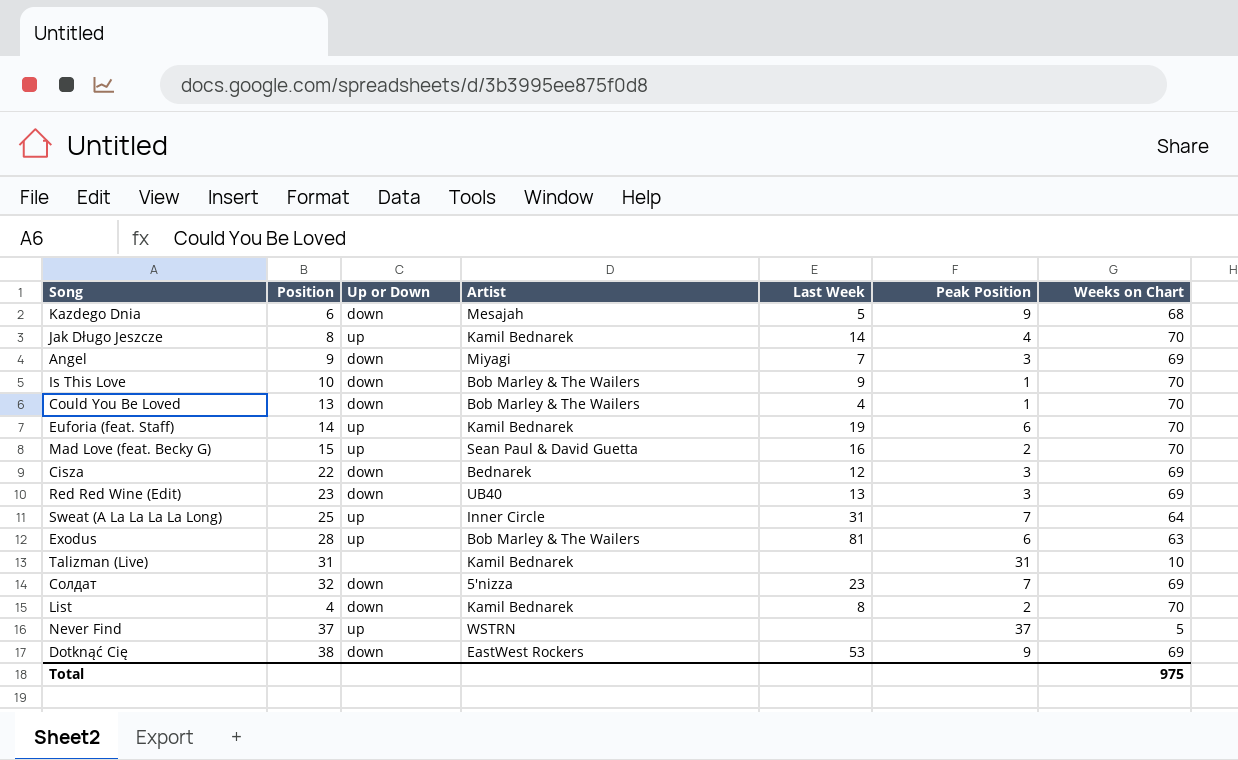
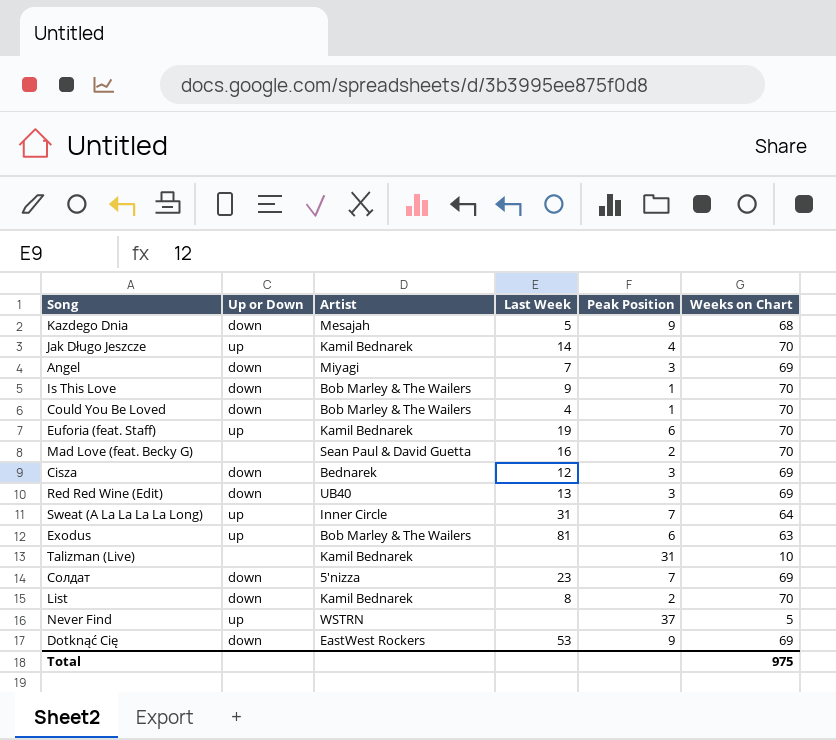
column Position | position: 2 -> none
Mad Love (feat. Becky G) | Up or Down: up -> none

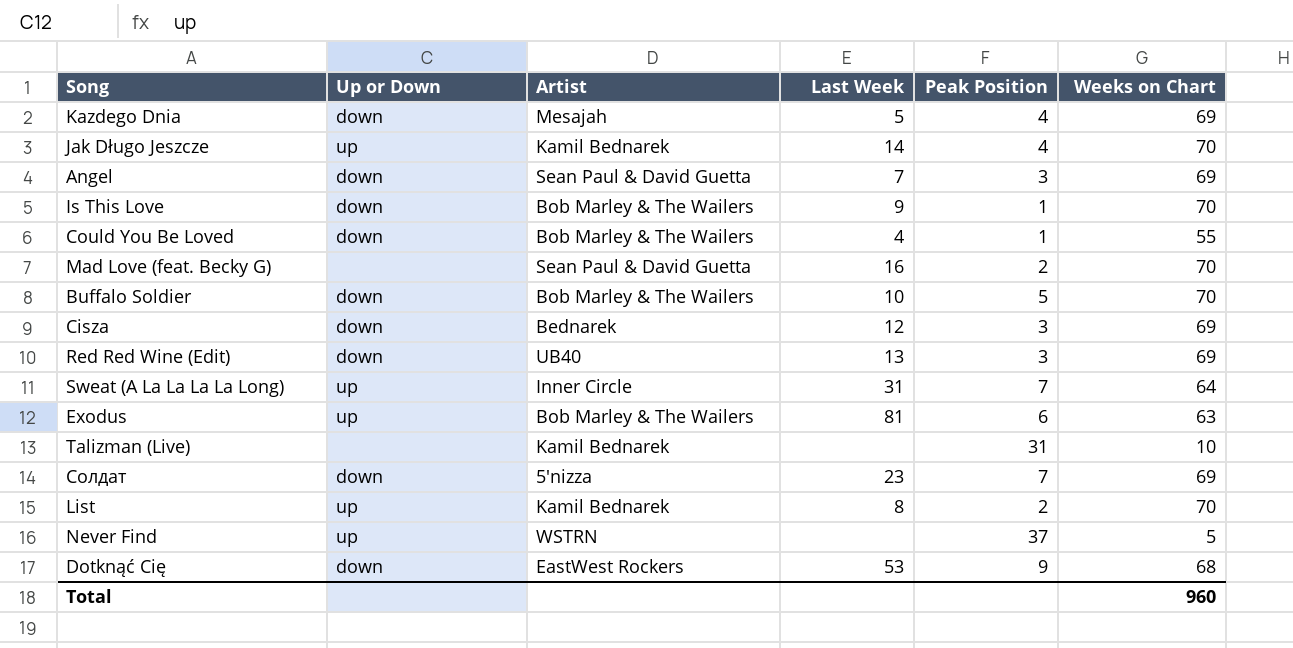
row Euforia (feat. Staff): up | Kamil Bednarek | 19 | 6 | 70 -> none
Kazdego Dnia | Peak Position: 9 -> 4
Kazdego Dnia | Weeks on Chart: 68 -> 69
Angel | Artist: Miyagi -> Sean Paul & David Guetta
Could You Be Loved | Weeks on Chart: 70 -> 55
row Buffalo Soldier: none -> down | Bob Marley & The Wailers | 10 | 5 | 70
List | Up or Down: down -> up
Dotknąć Cię | Weeks on Chart: 69 -> 68
Total | Weeks on Chart: 975 -> 960

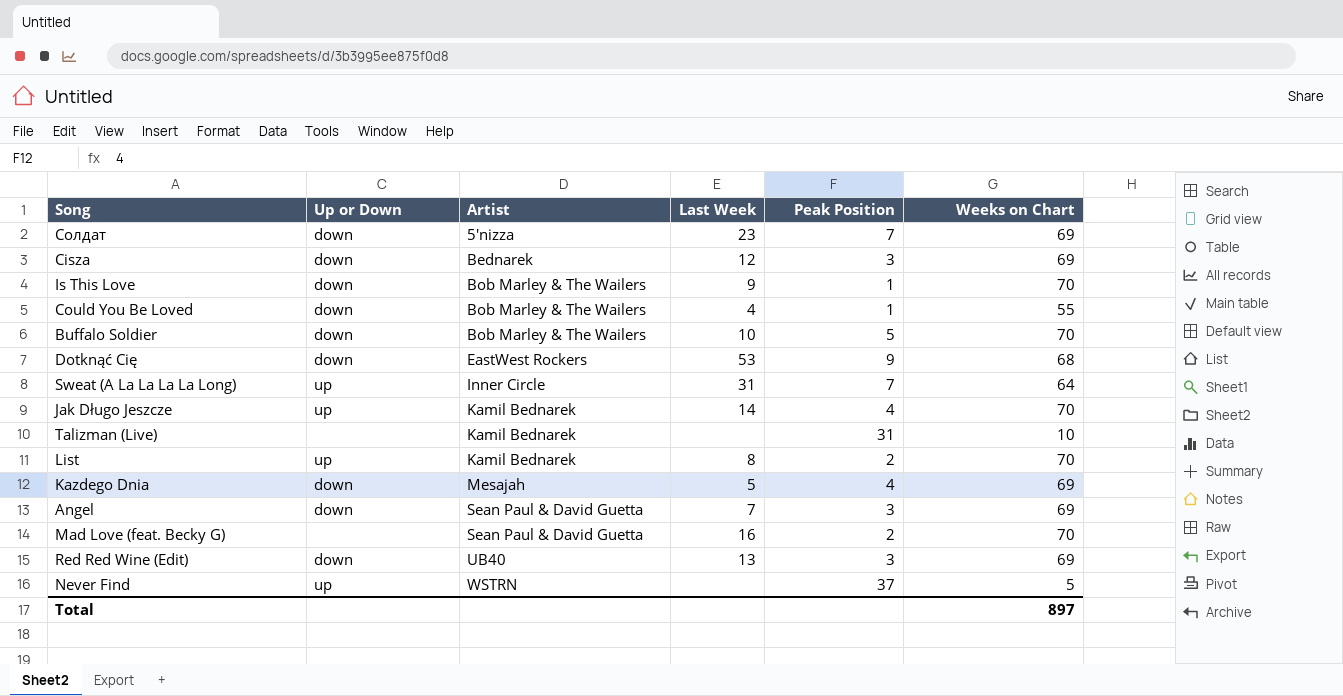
row order: none -> Artist ascending
row Exodus: up | Bob Marley & The Wailers | 81 | 6 | 63 -> none
Total | Weeks on Chart: 960 -> 897

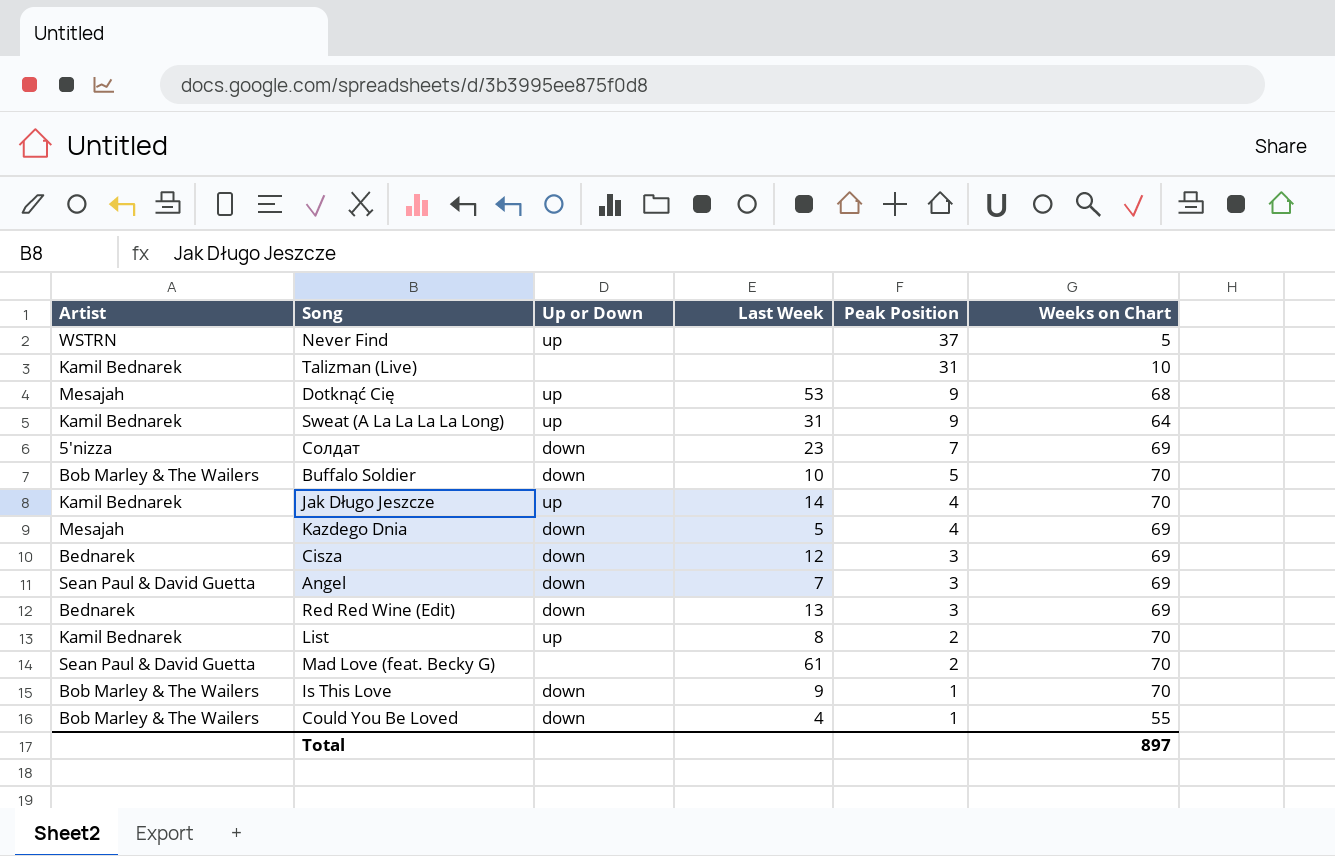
row order: Artist ascending -> Peak Position descending
column Artist | position: 3 -> 1
Dotknąć Cię | Artist: EastWest Rockers -> Mesajah
Dotknąć Cię | Up or Down: down -> up
Sweat (A La La La La Long) | Artist: Inner Circle -> Kamil Bednarek
Sweat (A La La La La Long) | Peak Position: 7 -> 9
Red Red Wine (Edit) | Artist: UB40 -> Bednarek
Mad Love (feat. Becky G) | Last Week: 16 -> 61

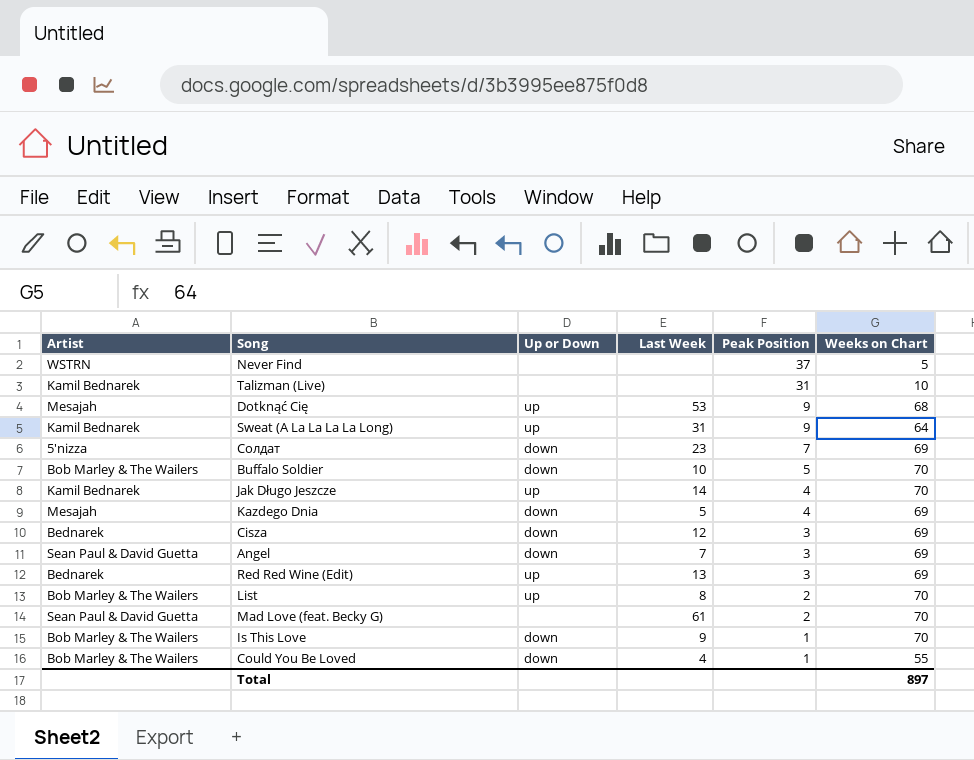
Never Find | Up or Down: up -> none
Red Red Wine (Edit) | Up or Down: down -> up
List | Artist: Kamil Bednarek -> Bob Marley & The Wailers

